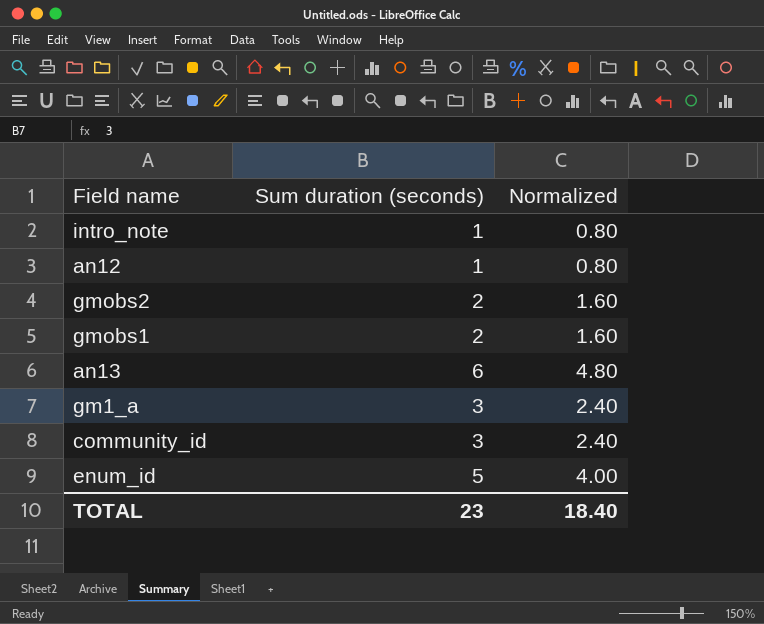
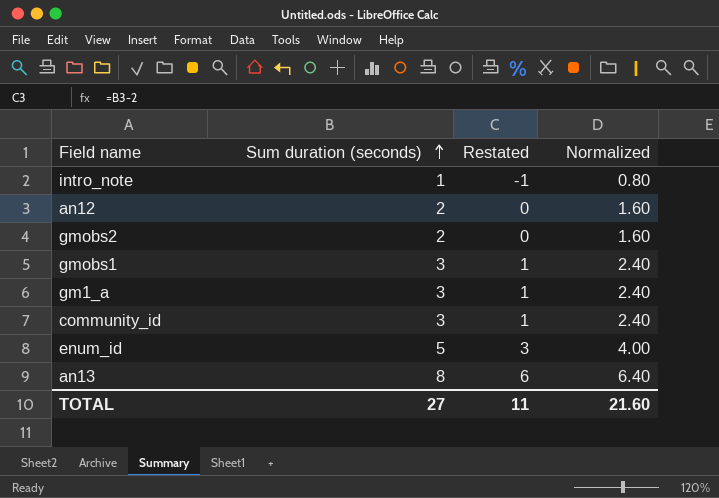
row order: none -> Sum duration (seconds) ascending
column Restated | formula: none -> [Sum duration (seconds)] - 2
an12 | Sum duration (seconds): 1 -> 2
an12 | Normalized: 0.80 -> 1.60
gmobs1 | Sum duration (seconds): 2 -> 3
gmobs1 | Normalized: 1.60 -> 2.40
an13 | Sum duration (seconds): 6 -> 8
an13 | Normalized: 4.80 -> 6.40
TOTAL | Sum duration (seconds): 23 -> 27
TOTAL | Normalized: 18.40 -> 21.60

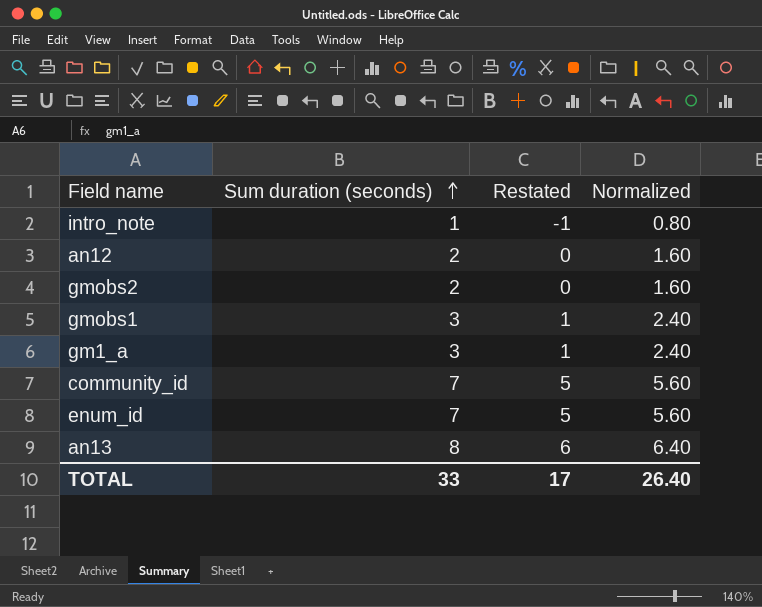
community_id | Sum duration (seconds): 3 -> 7
community_id | Restated: 1 -> 5
community_id | Normalized: 2.40 -> 5.60
enum_id | Sum duration (seconds): 5 -> 7
enum_id | Restated: 3 -> 5
enum_id | Normalized: 4.00 -> 5.60
TOTAL | Sum duration (seconds): 27 -> 33
TOTAL | Restated: 11 -> 17
TOTAL | Normalized: 21.60 -> 26.40

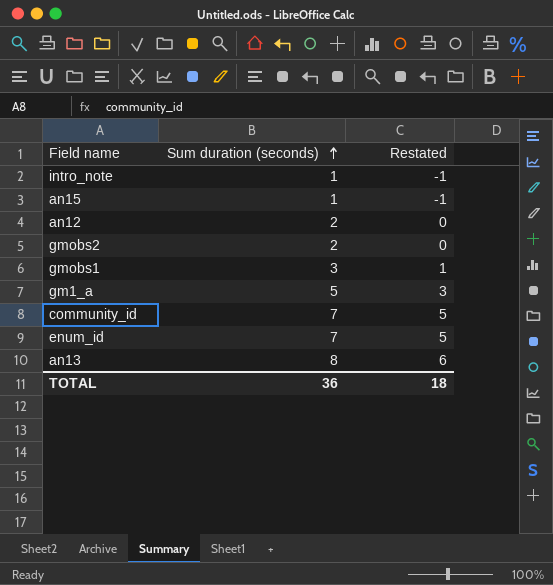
column Normalized | formula: [Sum duration (seconds)] * 0.8 -> none
row an15: none -> 1 | -1
gm1_a | Sum duration (seconds): 3 -> 5
gm1_a | Restated: 1 -> 3
TOTAL | Sum duration (seconds): 33 -> 36
TOTAL | Restated: 17 -> 18

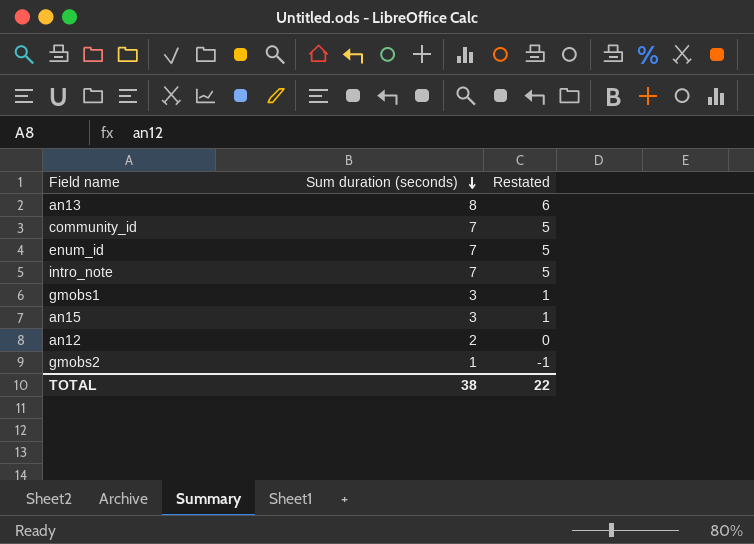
row order: Sum duration (seconds) ascending -> Sum duration (seconds) descending
row gm1_a: 5 | 3 -> none
intro_note | Sum duration (seconds): 1 -> 7
intro_note | Restated: -1 -> 5
an15 | Sum duration (seconds): 1 -> 3
an15 | Restated: -1 -> 1
gmobs2 | Sum duration (seconds): 2 -> 1
gmobs2 | Restated: 0 -> -1
TOTAL | Sum duration (seconds): 36 -> 38
TOTAL | Restated: 18 -> 22

